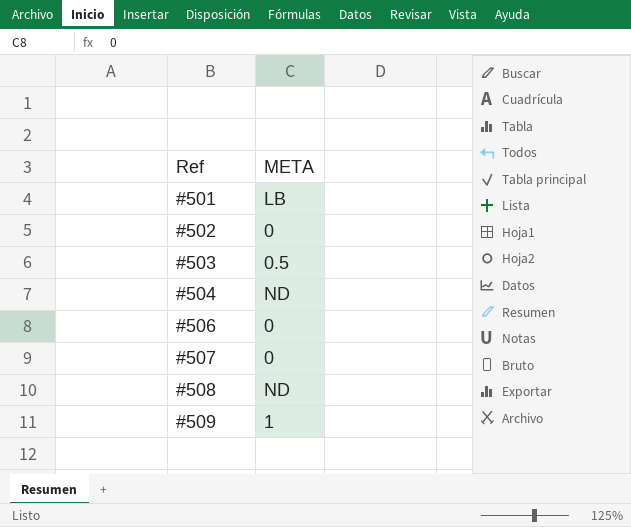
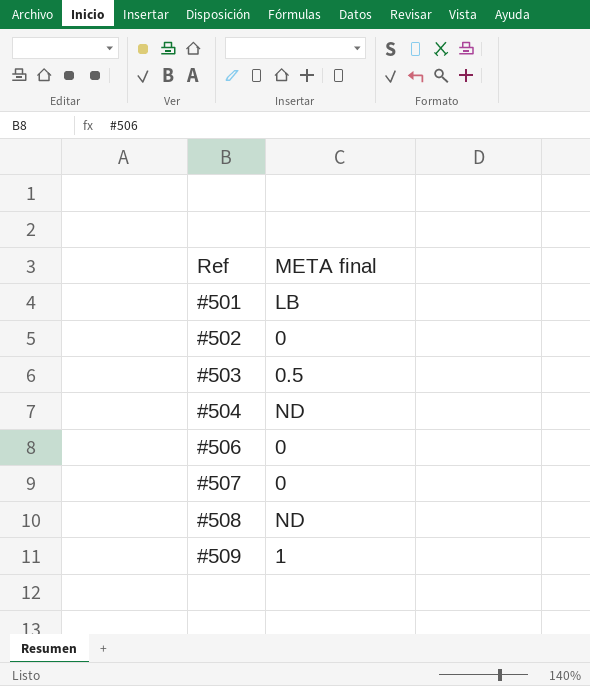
column name: META -> META final

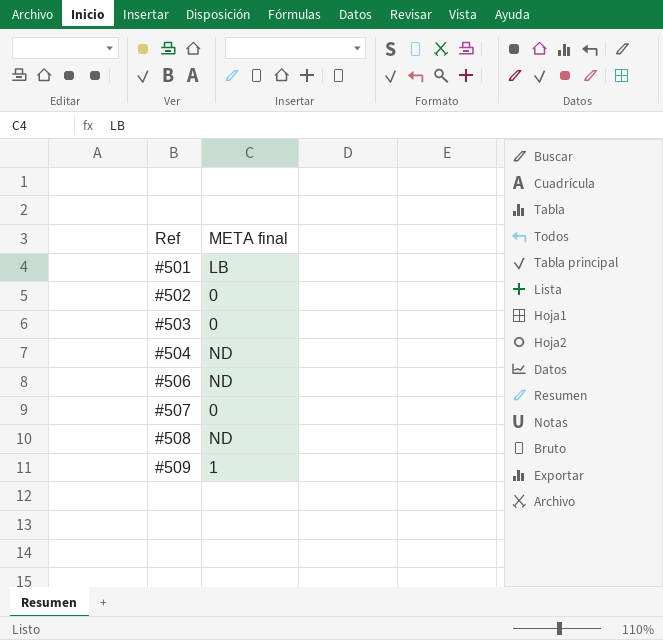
#503 | META final: 0.5 -> 0
#506 | META final: 0 -> ND

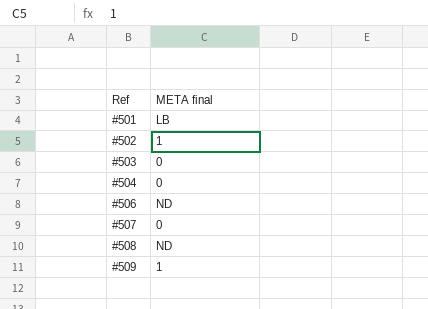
#502 | META final: 0 -> 1
#504 | META final: ND -> 0

